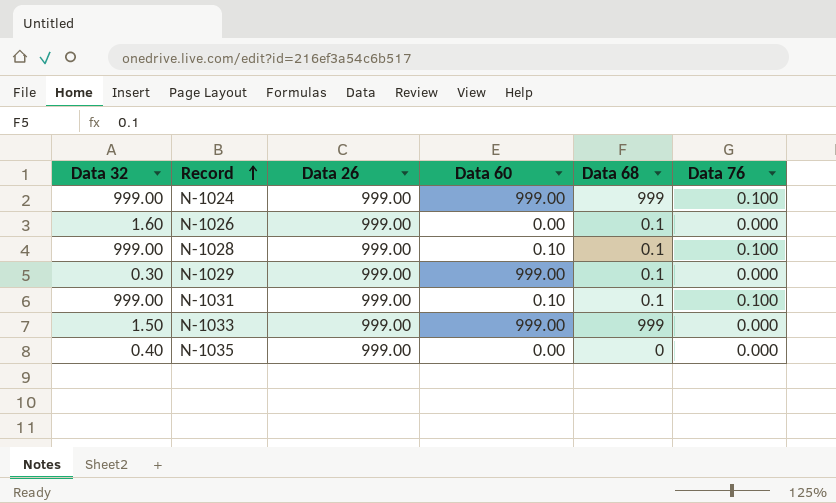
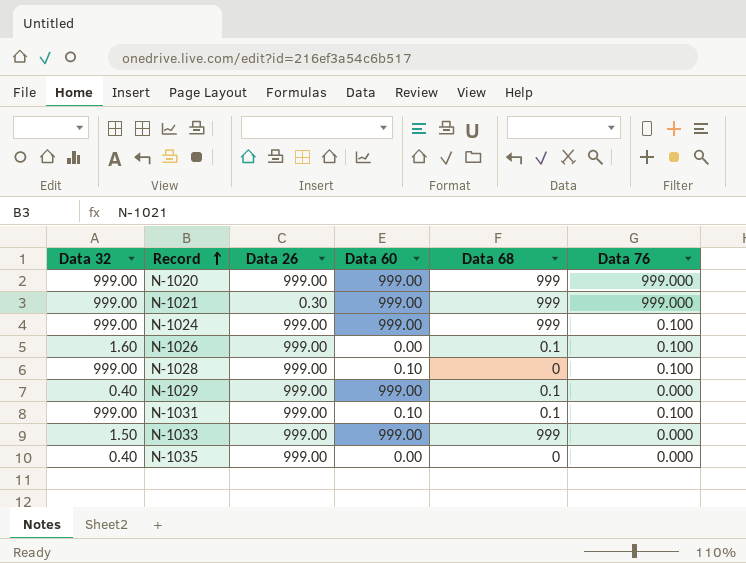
row N-1020: none -> 999.00 | 999.00 | 999.00 | 999 | 999.000
row N-1021: none -> 999.00 | 0.30 | 999.00 | 999 | 999.000
N-1026 | Data 76: 0.000 -> 0.100
N-1028 | Data 68: 0.1 -> 0
N-1029 | Data 32: 0.30 -> 0.40

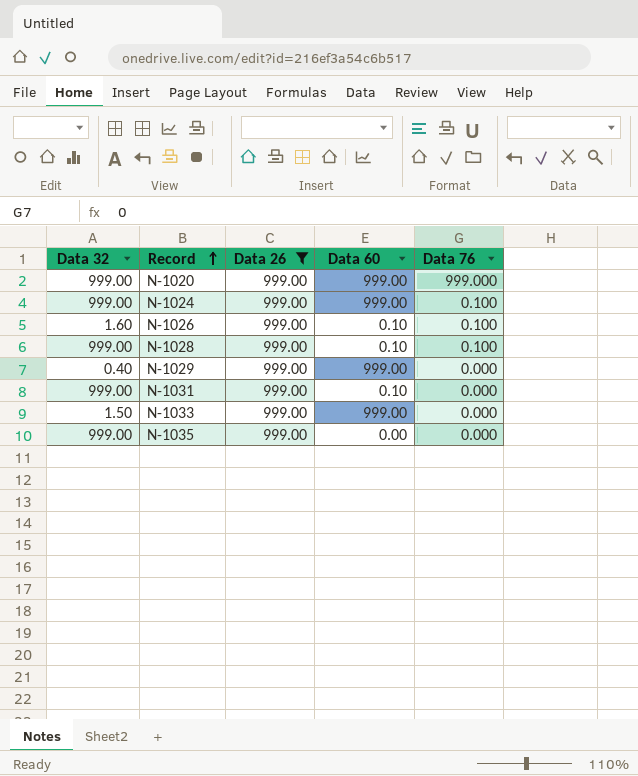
filter: none -> Data 26 = 999.00
column Data 68 | position: 5 -> none
N-1026 | Data 60: 0.00 -> 0.10
N-1031 | Data 76: 0.100 -> 0.000
N-1035 | Data 32: 0.40 -> 999.00

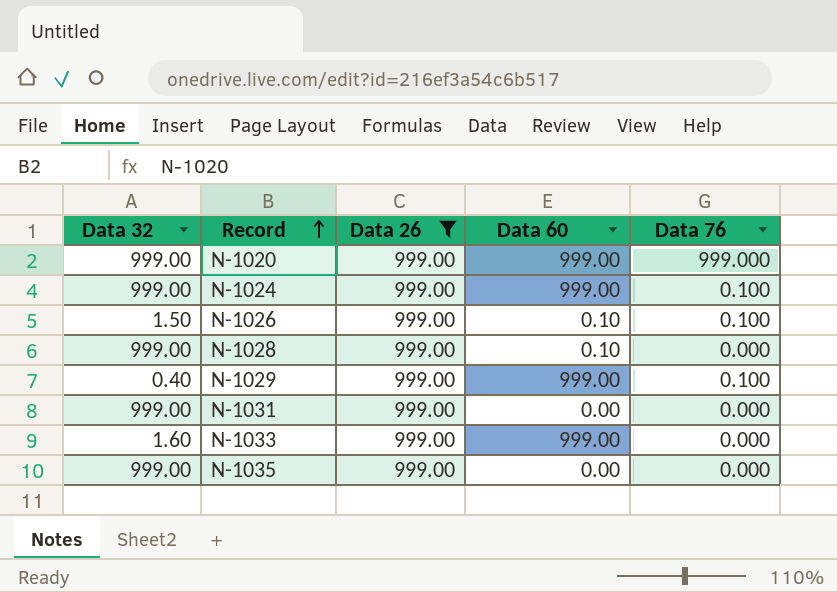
N-1026 | Data 32: 1.60 -> 1.50
N-1028 | Data 76: 0.100 -> 0.000
N-1029 | Data 76: 0.000 -> 0.100
N-1031 | Data 60: 0.10 -> 0.00
N-1033 | Data 32: 1.50 -> 1.60

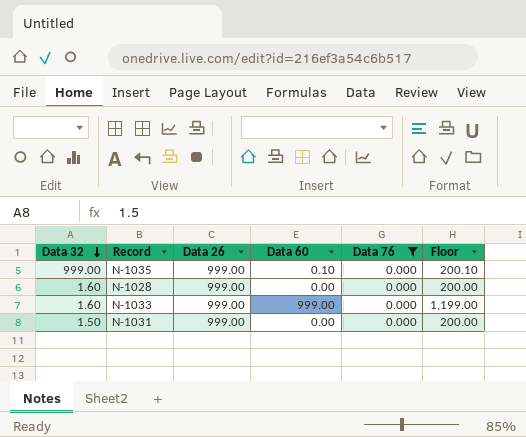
filter: Data 26 = 999.00 -> Data 76 = 0.000
row order: Record ascending -> Data 32 descending
column Floor | formula: none -> [Data 60] + 200
N-1035 | Data 60: 0.00 -> 0.10
N-1028 | Data 32: 999.00 -> 1.60
N-1028 | Data 60: 0.10 -> 0.00
N-1031 | Data 32: 999.00 -> 1.50

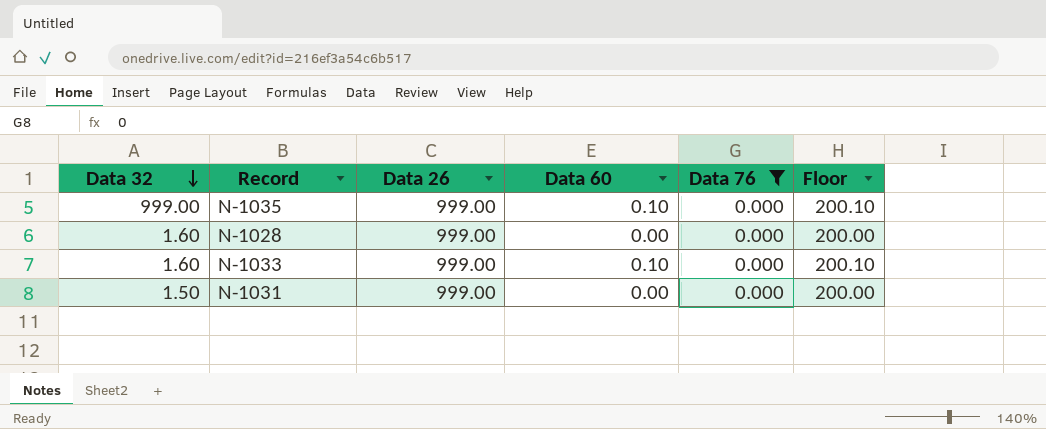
N-1033 | Data 60: 999.00 -> 0.10
N-1033 | Floor: 1,199.00 -> 200.10

